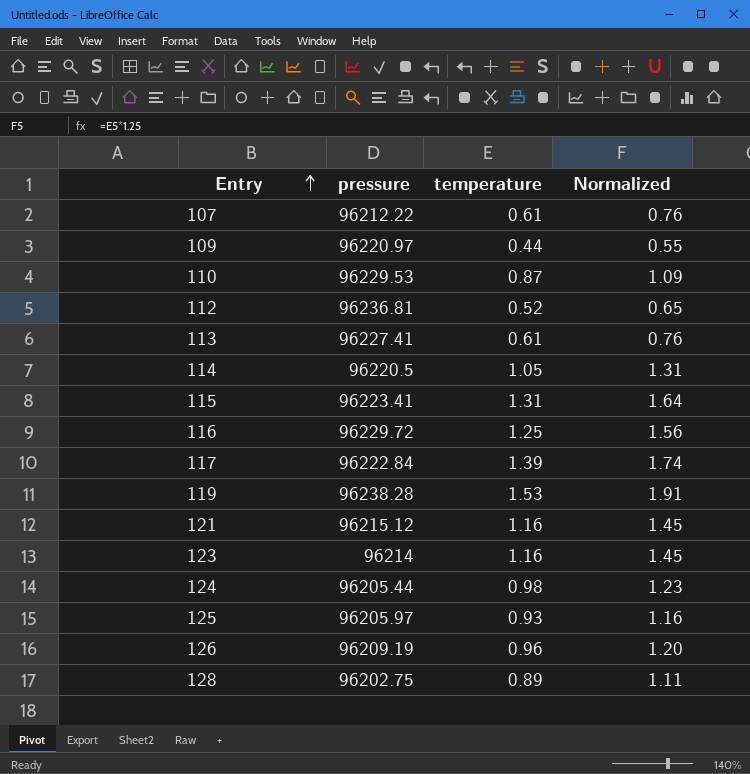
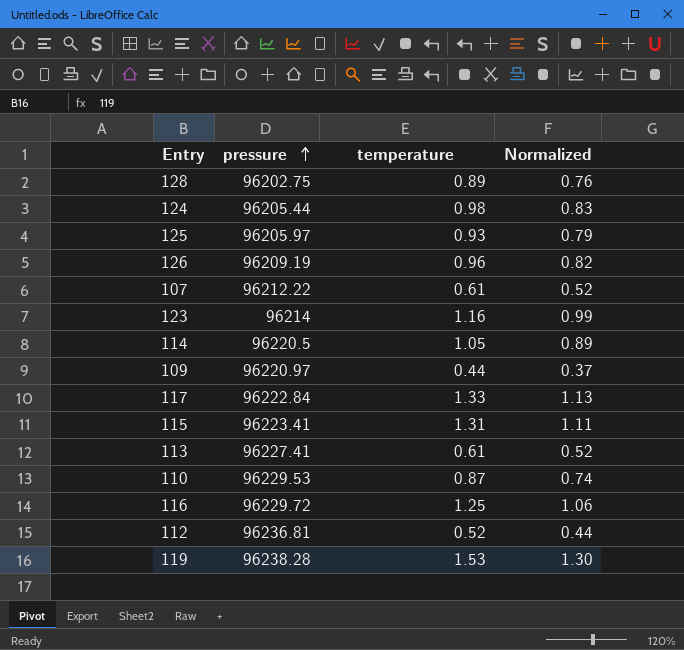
row order: Entry ascending -> pressure ascending
column Normalized | formula: [temperature] * 1.25 -> [temperature] * 0.85
row 121: 96215.12 | 1.16 | 1.45 -> none
117 | temperature: 1.39 -> 1.33

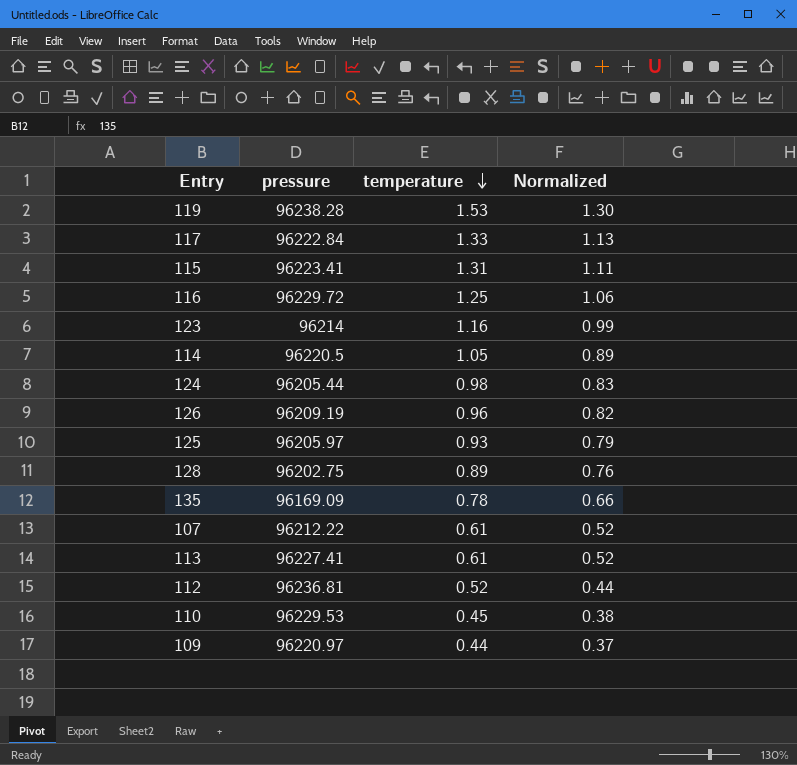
row order: pressure ascending -> temperature descending
row 135: none -> 96169.09 | 0.78 | 0.66
110 | temperature: 0.87 -> 0.45
110 | Normalized: 0.74 -> 0.38

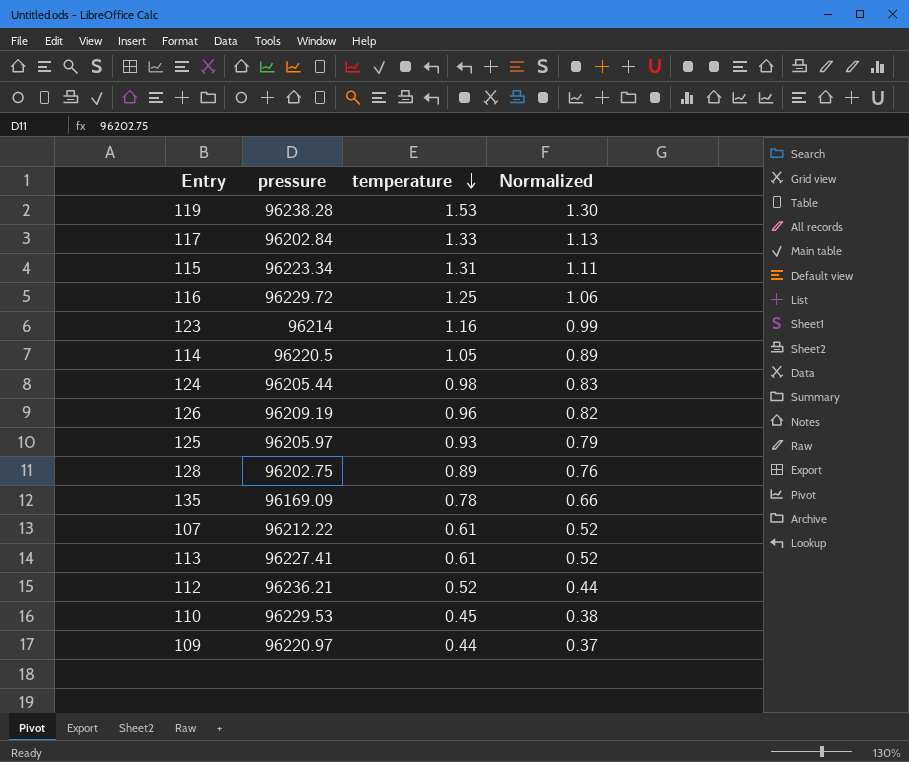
117 | pressure: 96222.84 -> 96202.84
115 | pressure: 96223.41 -> 96223.34
112 | pressure: 96236.81 -> 96236.21

